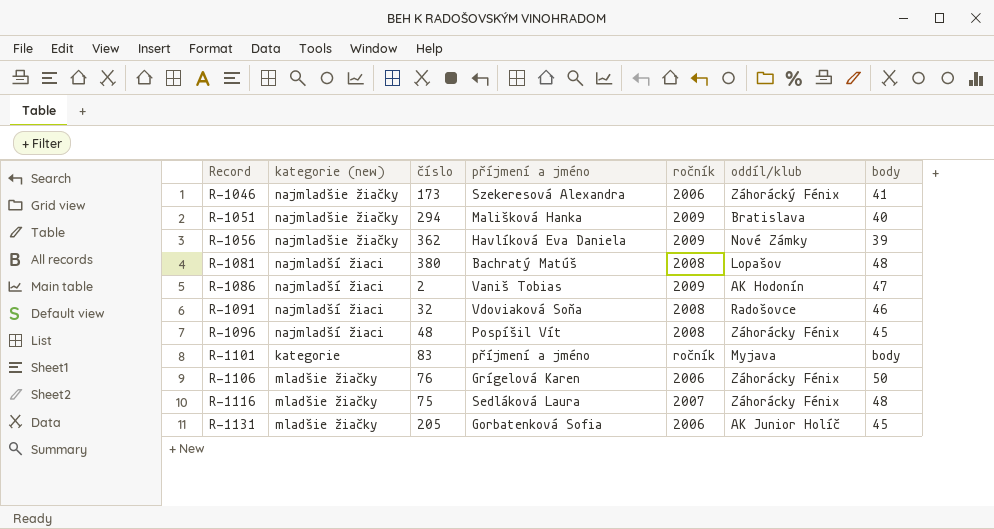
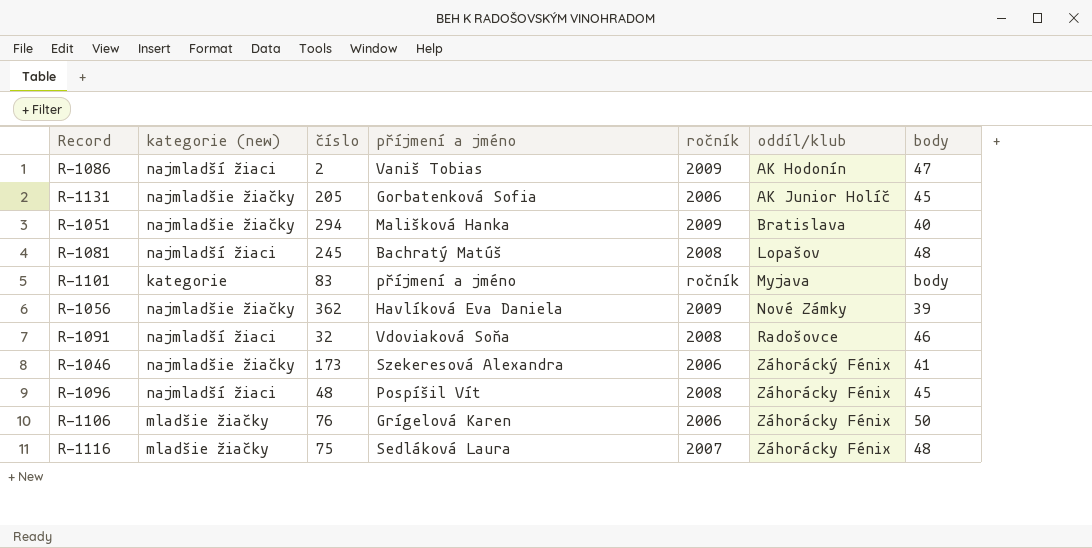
row order: Record ascending -> oddíl/klub ascending
R-1131 | kategorie (new): mladšie žiačky -> najmladšie žiačky
R-1081 | číslo: 380 -> 245

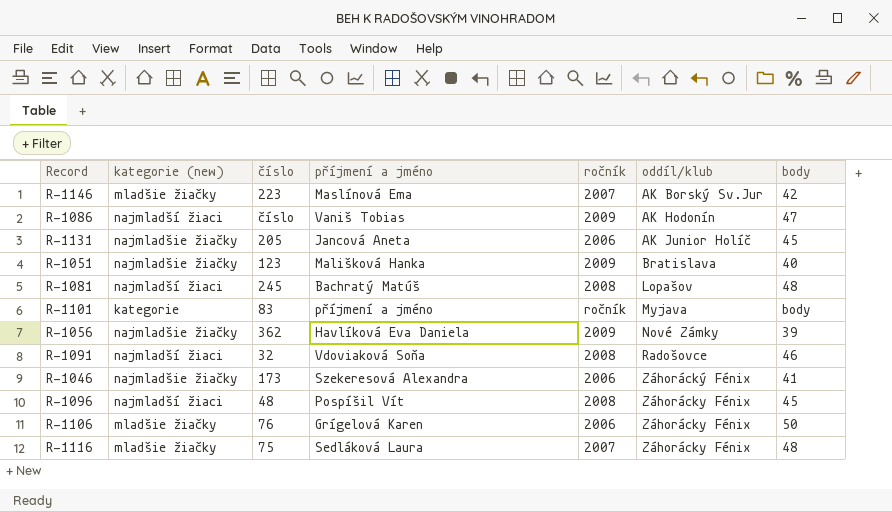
row R-1146: none -> mladšie žiačky | 223 | Maslínová Ema | 2007 | AK Borský Sv.Jur | 42
R-1086 | číslo: 2 -> číslo
R-1131 | příjmení a jméno: Gorbatenková Sofia -> Jancová Aneta
R-1051 | číslo: 294 -> 123

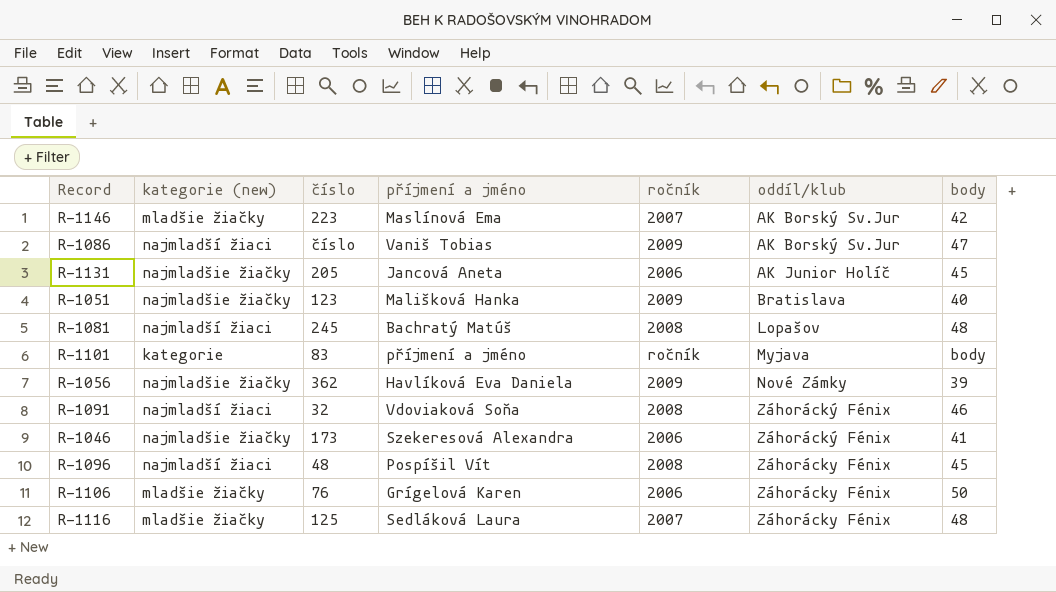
R-1086 | oddíl/klub: AK Hodonín -> AK Borský Sv.Jur
R-1091 | oddíl/klub: Radošovce -> Záhorácký Fénix
R-1116 | číslo: 75 -> 125

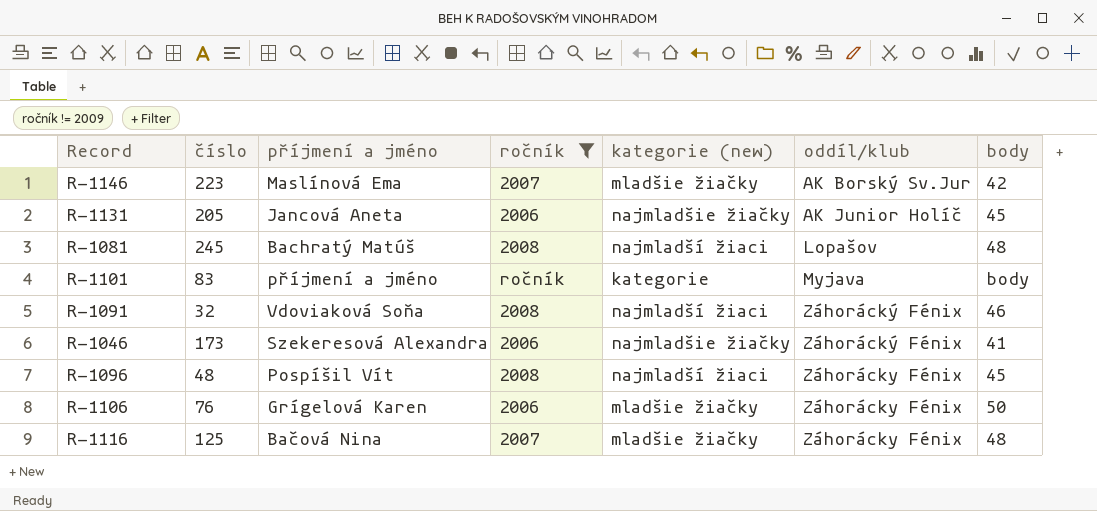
filter: none -> ročník != 2009
column kategorie (new) | position: 2 -> 5
R-1116 | příjmení a jméno: Sedláková Laura -> Bačová Nina

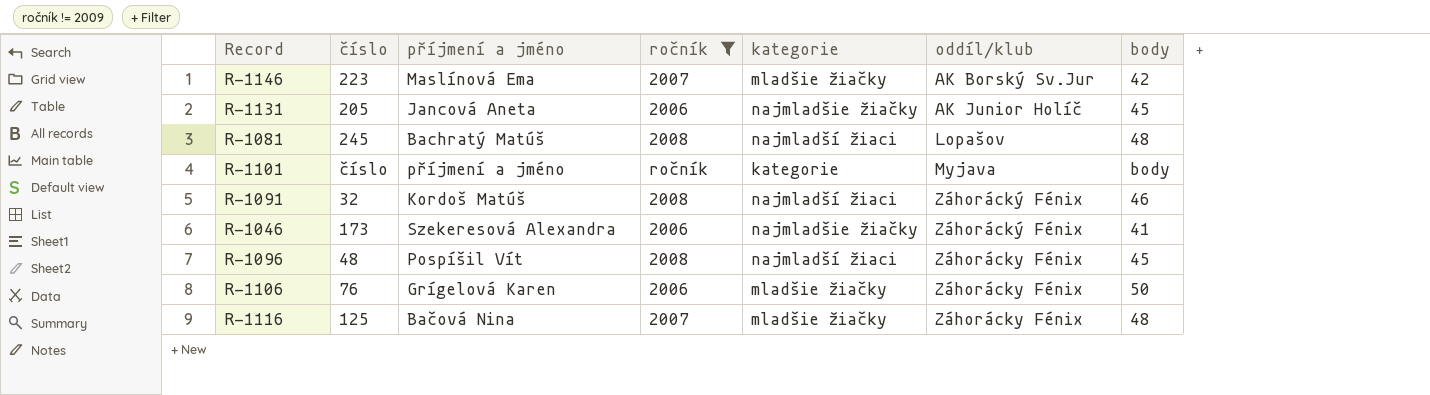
column name: kategorie (new) -> kategorie
R-1101 | číslo: 83 -> číslo
R-1091 | příjmení a jméno: Vdoviaková Soňa -> Kordoš Matúš

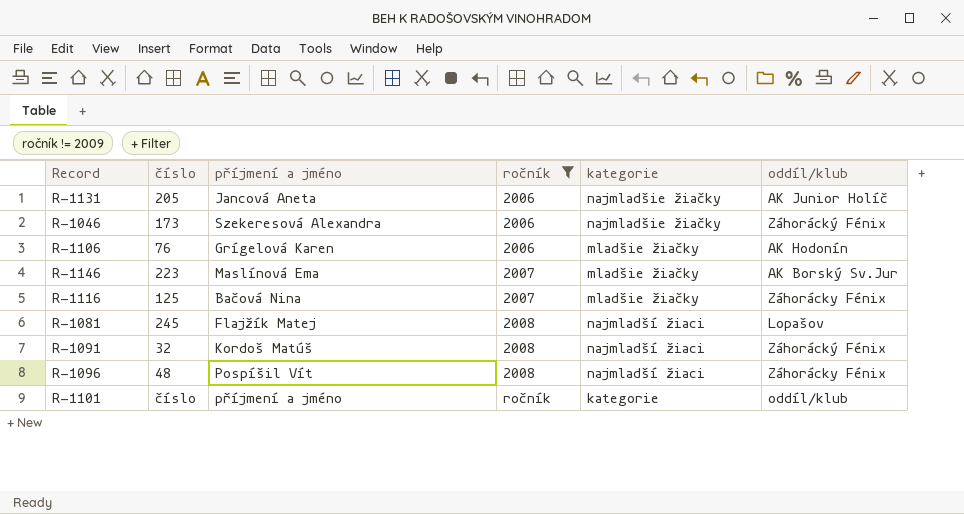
row order: oddíl/klub ascending -> ročník ascending
column body | position: 7 -> none
R-1106 | oddíl/klub: Záhorácky Fénix -> AK Hodonín
R-1081 | příjmení a jméno: Bachratý Matúš -> Flajžík Matej
R-1101 | oddíl/klub: Myjava -> oddíl/klub

